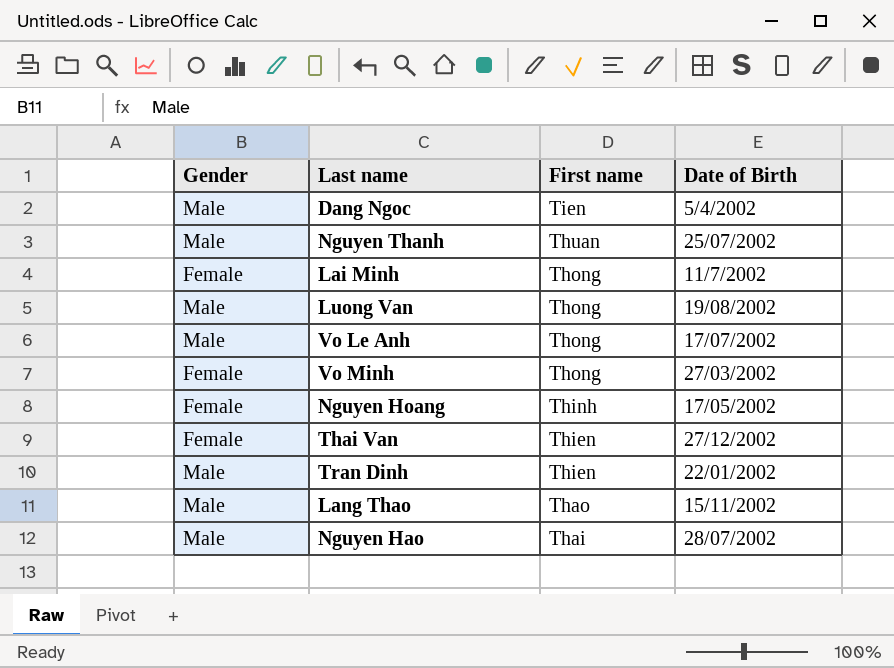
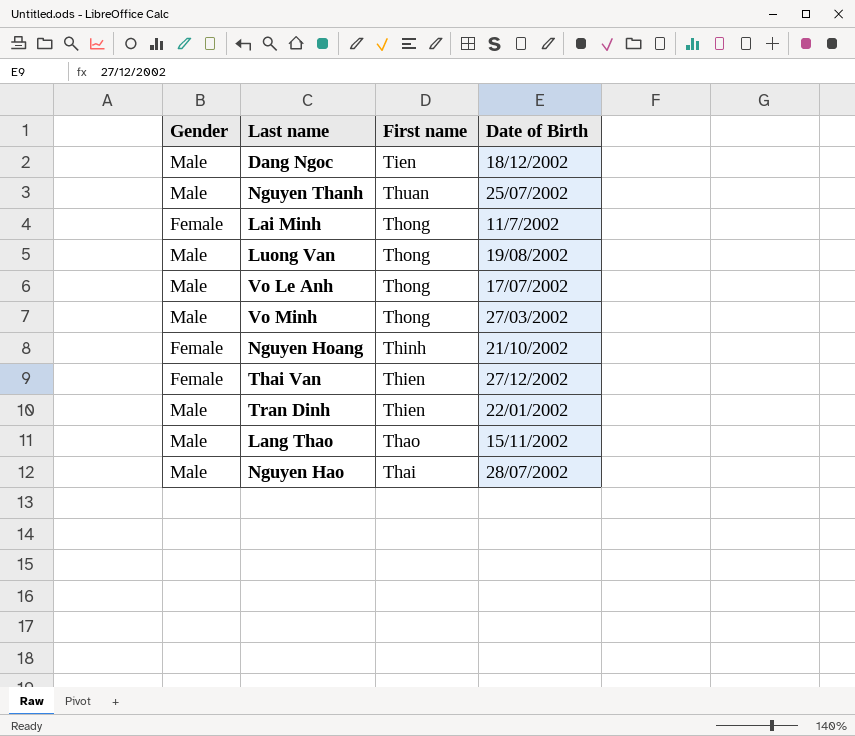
Dang Ngoc | Date of Birth: 5/4/2002 -> 18/12/2002
Vo Minh | Gender: Female -> Male
Nguyen Hoang | Date of Birth: 17/05/2002 -> 21/10/2002

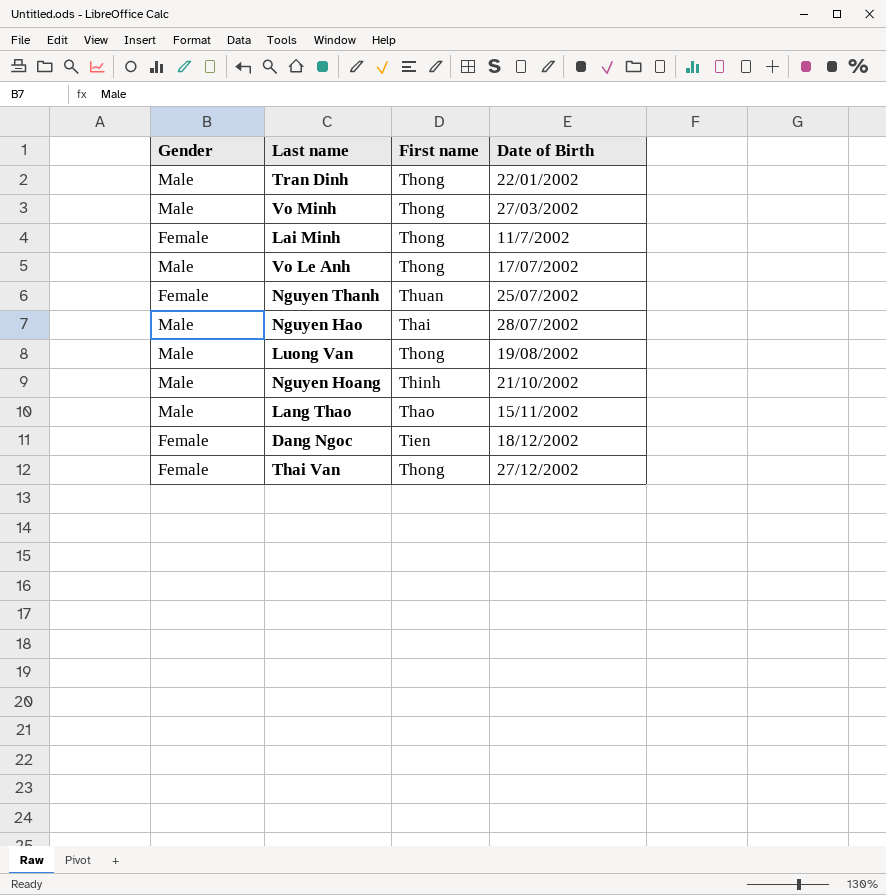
row order: First name descending -> Date of Birth ascending
Tran Dinh | First name: Thien -> Thong
Nguyen Thanh | Gender: Male -> Female
Nguyen Hoang | Gender: Female -> Male
Dang Ngoc | Gender: Male -> Female
Thai Van | First name: Thien -> Thong

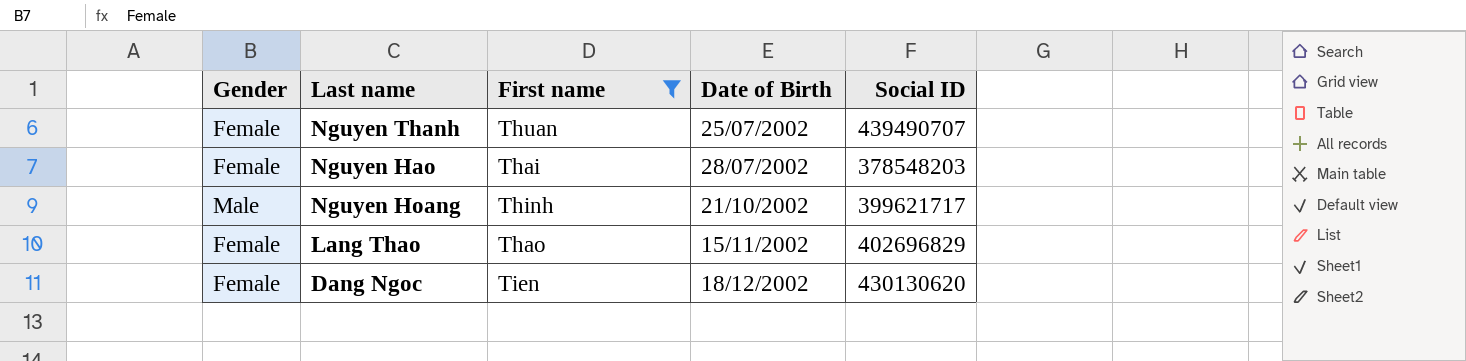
filter: none -> First name != Thong
column Social ID | position: none -> 5
Nguyen Hao | Gender: Male -> Female
Lang Thao | Gender: Male -> Female

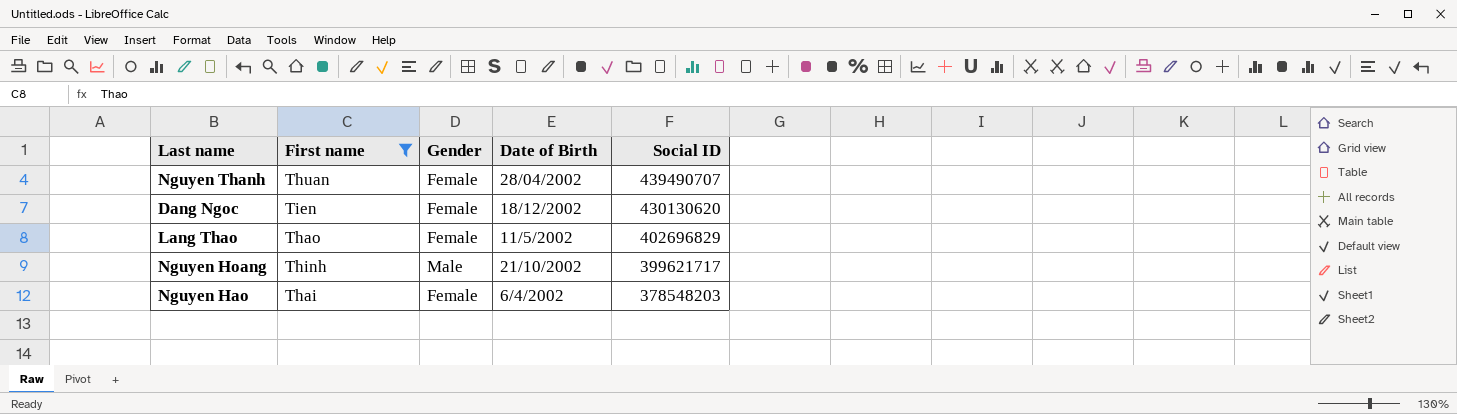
row order: Date of Birth ascending -> Social ID descending
column Gender | position: 1 -> 3
Nguyen Thanh | Date of Birth: 25/07/2002 -> 28/04/2002
Lang Thao | Date of Birth: 15/11/2002 -> 11/5/2002
Nguyen Hao | Date of Birth: 28/07/2002 -> 6/4/2002

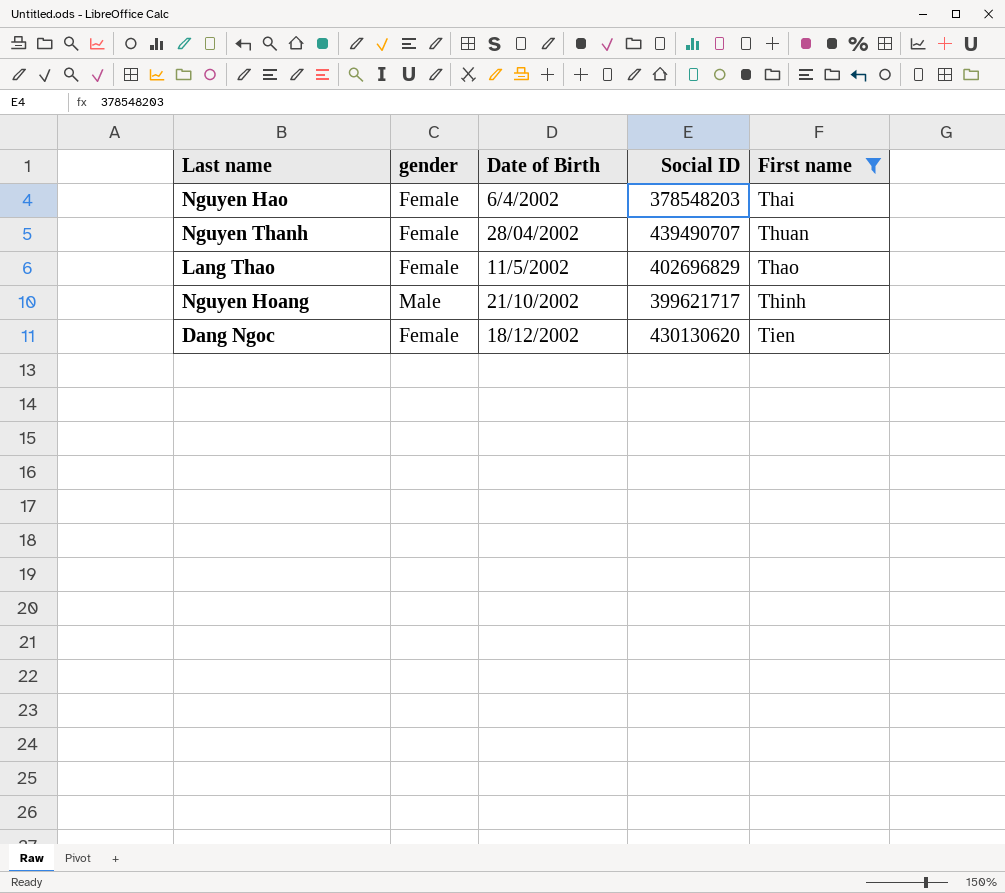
row order: Social ID descending -> Date of Birth ascending
column name: Gender -> gender
column First name | position: 2 -> 5

